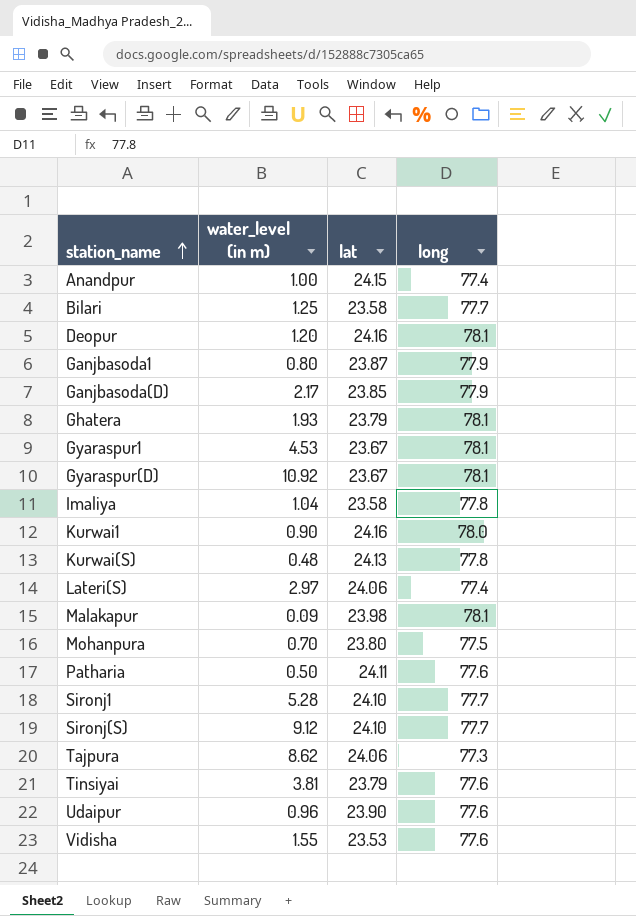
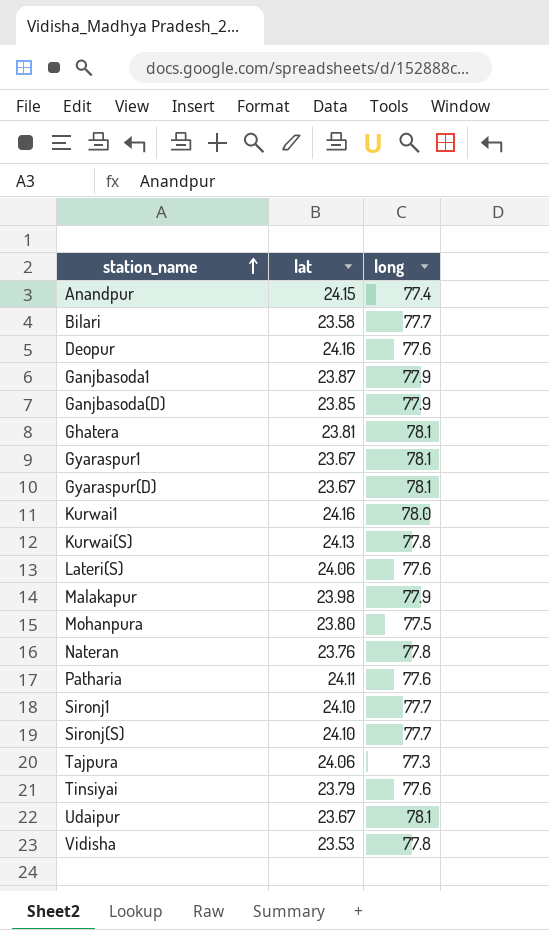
column water_level (in m) | position: 2 -> none
row Imaliya: 1.04 | 23.58 | 77.8 -> none
Deopur | long: 78.1 -> 77.6
Ghatera | lat: 23.79 -> 23.81
Lateri(S) | long: 77.4 -> 77.6
Malakapur | long: 78.1 -> 77.9
row Nateran: none -> 23.76 | 77.8
Udaipur | lat: 23.90 -> 23.67
Udaipur | long: 77.6 -> 78.1
Vidisha | long: 77.6 -> 77.8

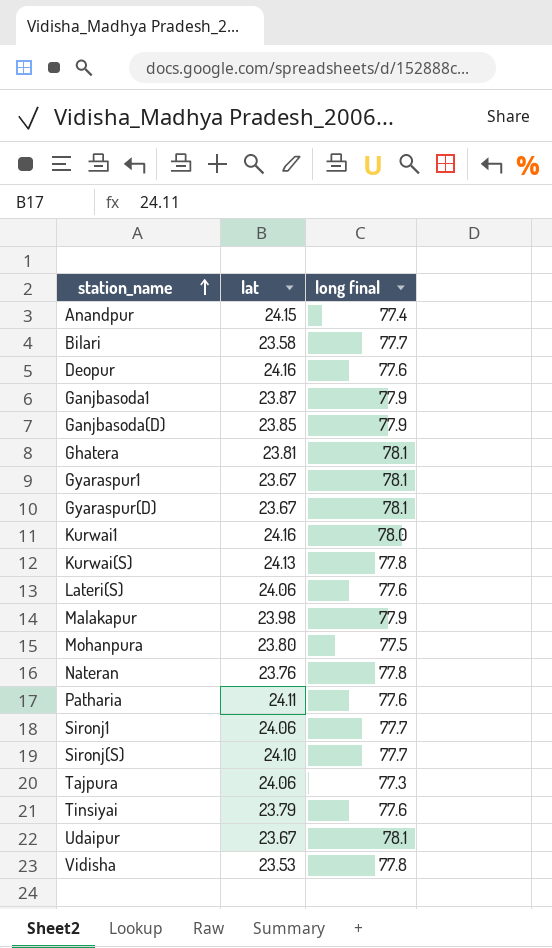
column name: long -> long final
Sironj1 | lat: 24.10 -> 24.06

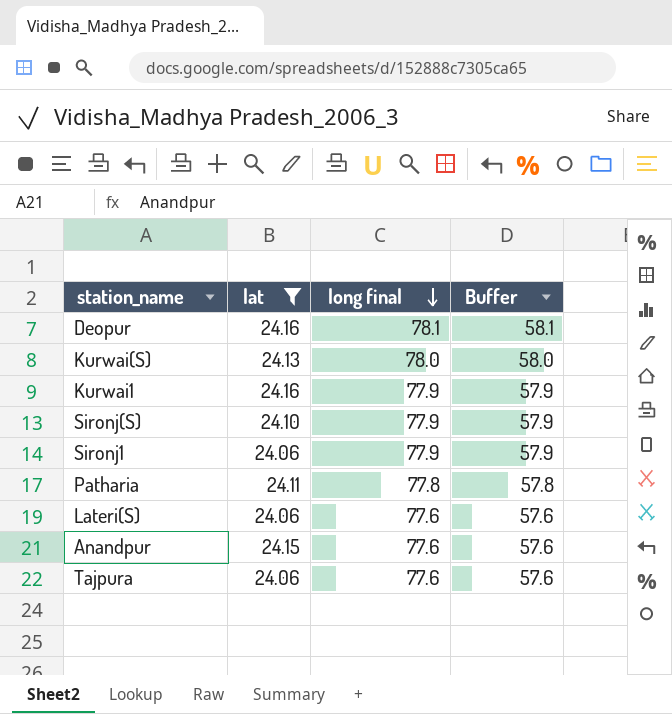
filter: none -> lat >= 24.06
row order: station_name ascending -> long final descending
column Buffer | formula: none -> [long final] - 20
Deopur | long final: 77.6 -> 78.1
Kurwai(S) | long final: 77.8 -> 78.0
Kurwai1 | long final: 78.0 -> 77.9
Sironj(S) | long final: 77.7 -> 77.9
Sironj1 | long final: 77.7 -> 77.9
Patharia | long final: 77.6 -> 77.8
Anandpur | long final: 77.4 -> 77.6
Tajpura | long final: 77.3 -> 77.6

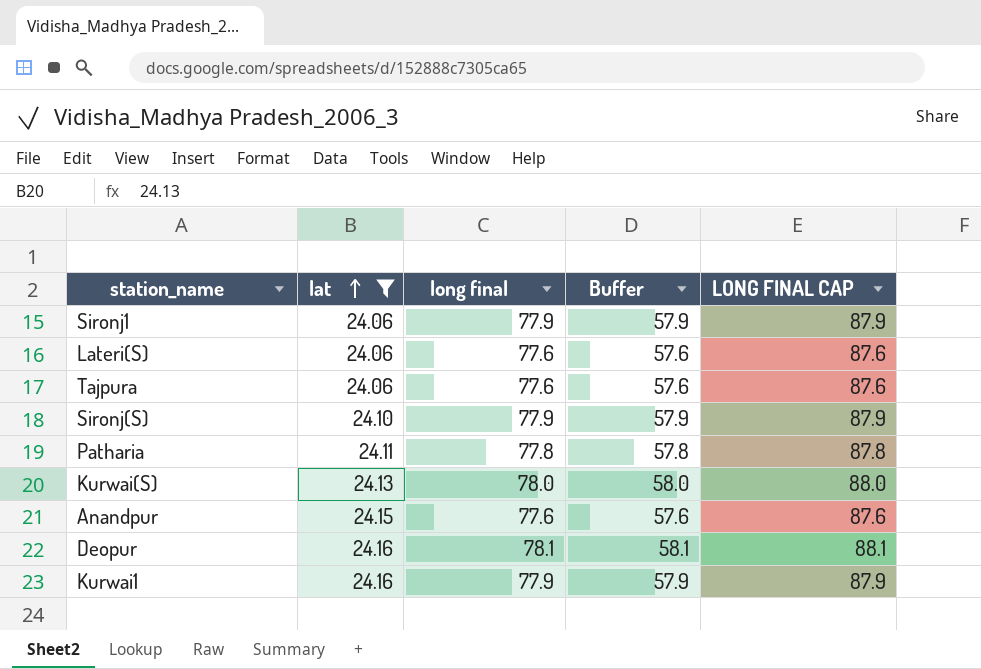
row order: long final descending -> lat ascending
column LONG FINAL CAP | formula: none -> [long final] + 10

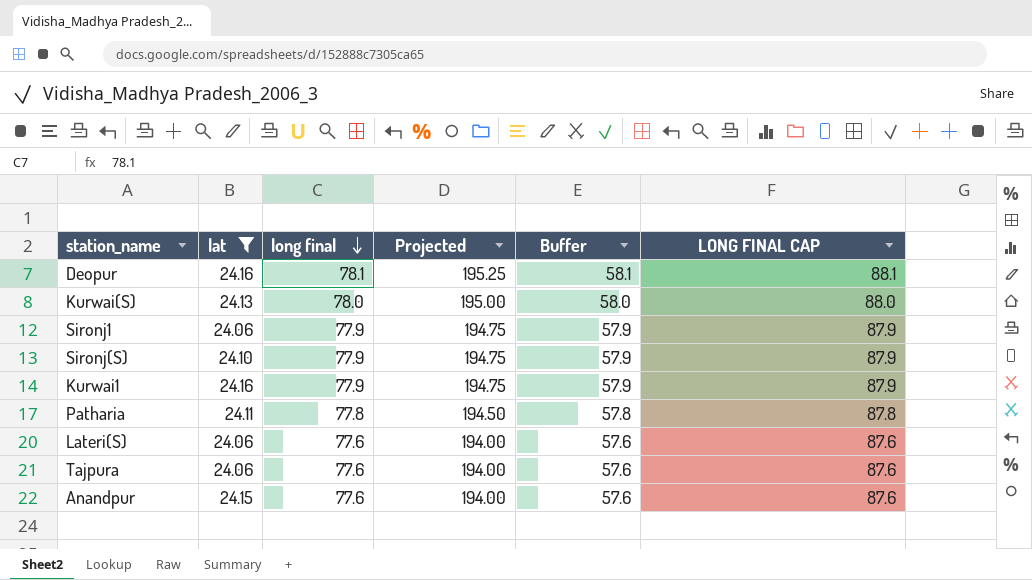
row order: lat ascending -> long final descending
column Projected | formula: none -> [long final] * 2.5

